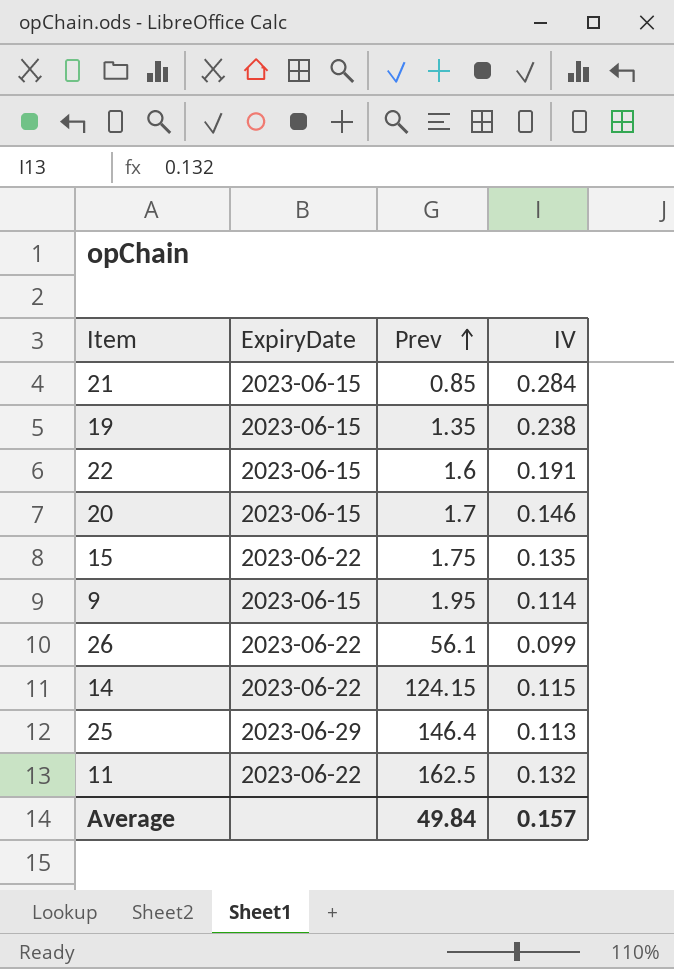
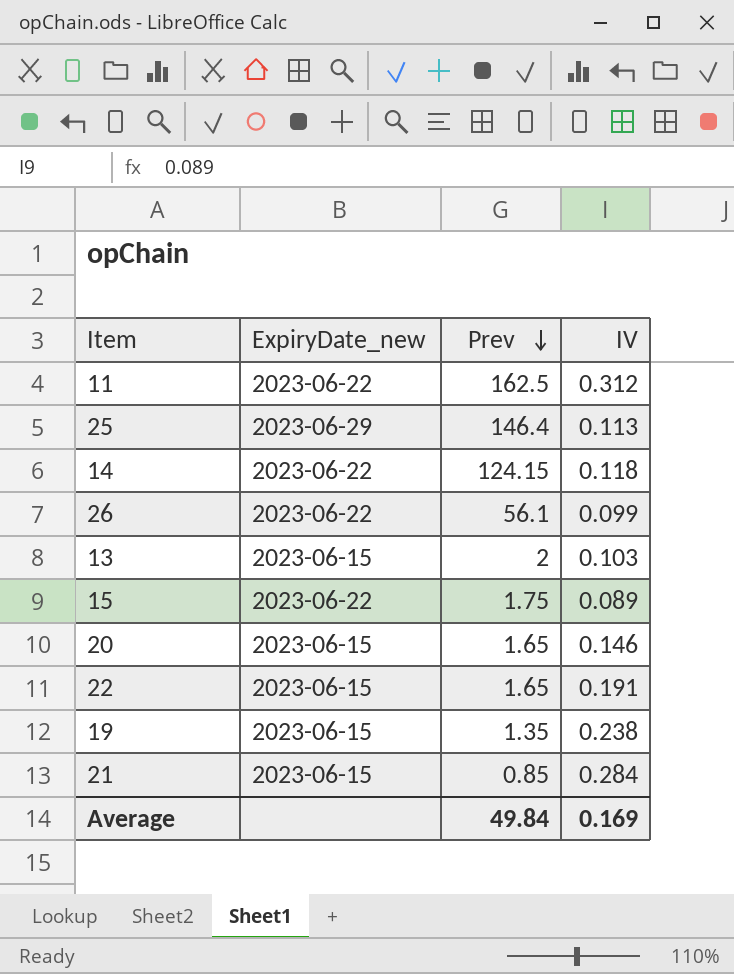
row order: Prev ascending -> Prev descending
column name: ExpiryDate -> ExpiryDate_new
row 9: 2023-06-15 | 1.95 | 0.114 -> none
11 | IV: 0.132 -> 0.312
14 | IV: 0.115 -> 0.118
row 13: none -> 2023-06-15 | 2 | 0.103
15 | IV: 0.135 -> 0.089
20 | Prev: 1.7 -> 1.65
22 | Prev: 1.6 -> 1.65
Average | IV: 0.157 -> 0.169

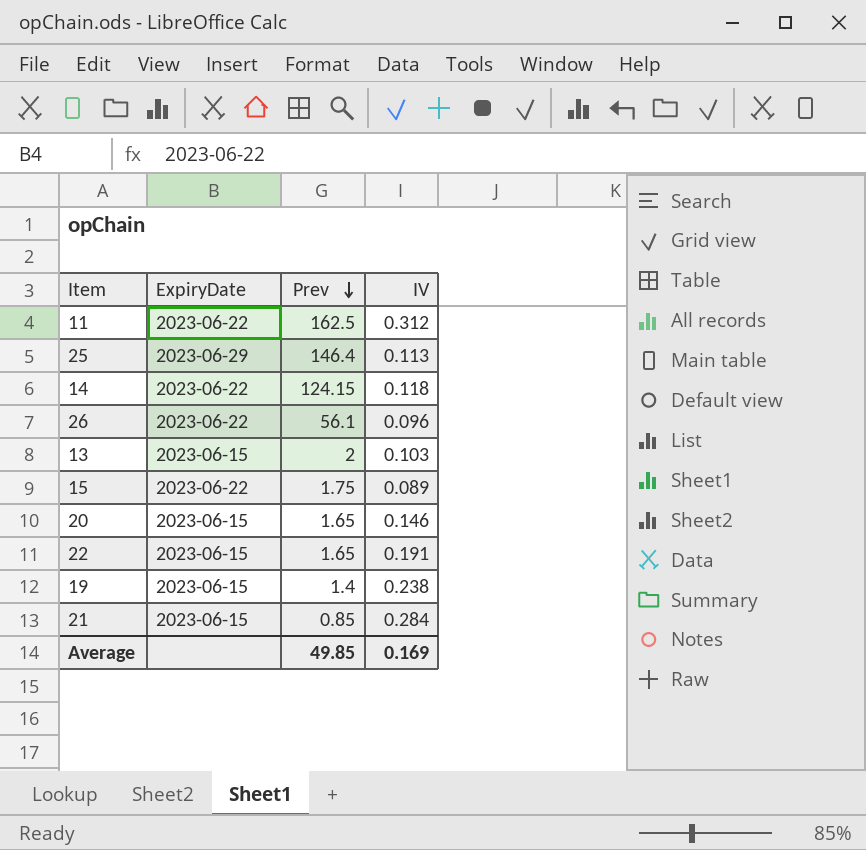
column name: ExpiryDate_new -> ExpiryDate
26 | IV: 0.099 -> 0.096
19 | Prev: 1.35 -> 1.4
Average | Prev: 49.84 -> 49.85

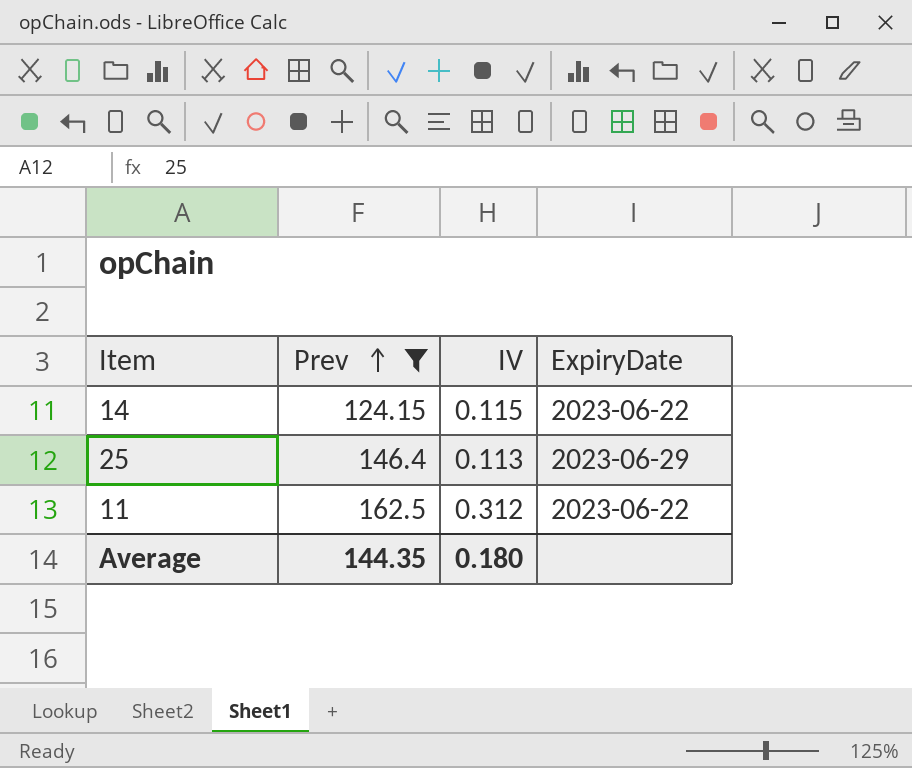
filter: none -> Prev >= 124.15
row order: Prev descending -> Prev ascending
column ExpiryDate | position: 2 -> 4
14 | IV: 0.118 -> 0.115
Average | Prev: 49.85 -> 144.35
Average | IV: 0.169 -> 0.180

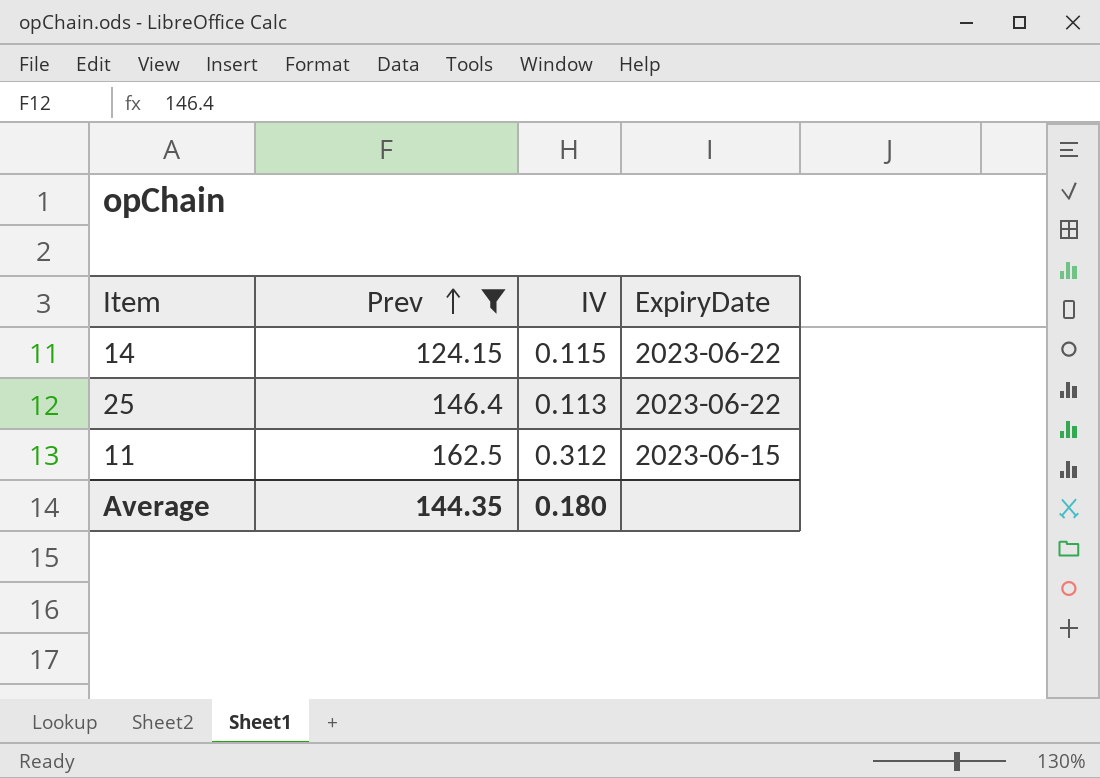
25 | ExpiryDate: 2023-06-29 -> 2023-06-22
11 | ExpiryDate: 2023-06-22 -> 2023-06-15

